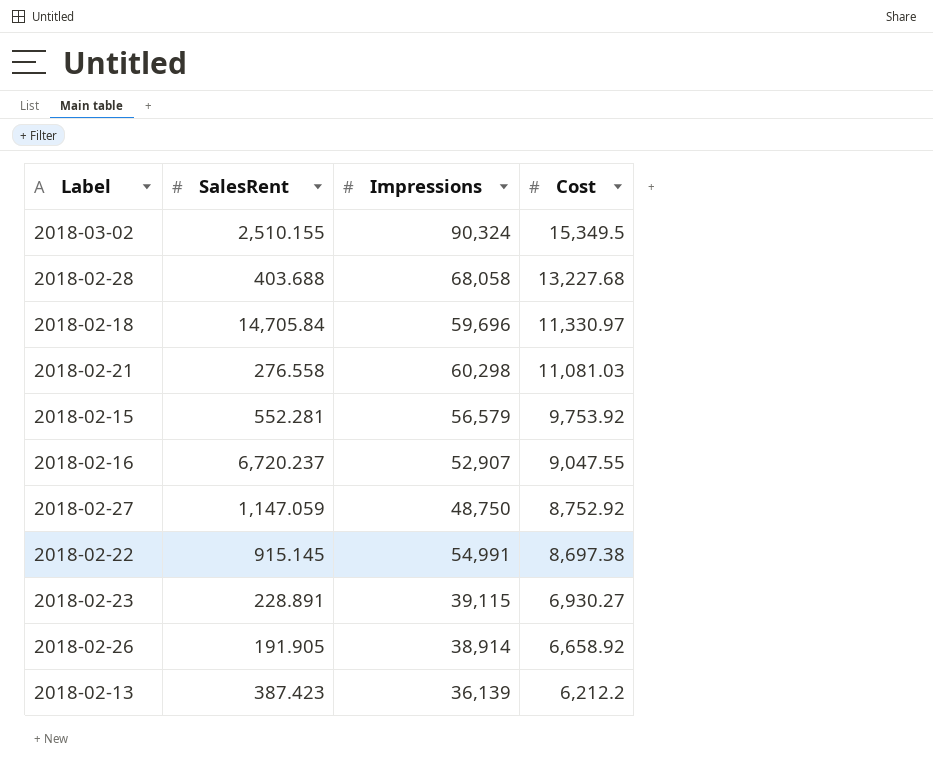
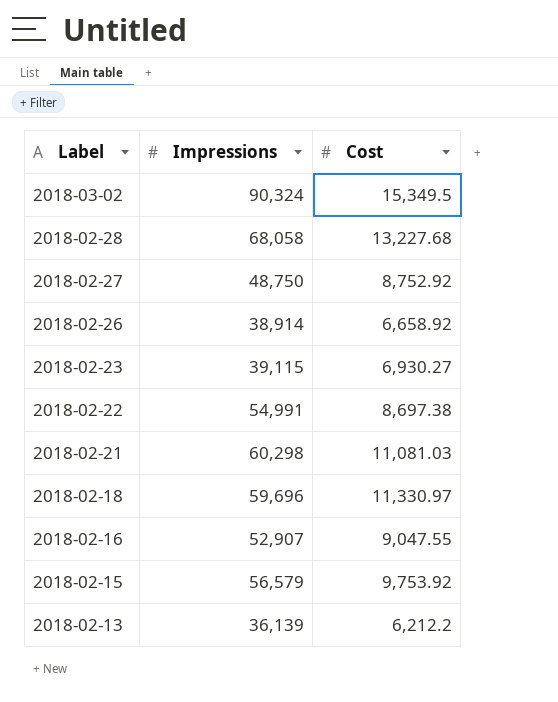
row order: Cost descending -> Label descending
column SalesRent | position: 2 -> none

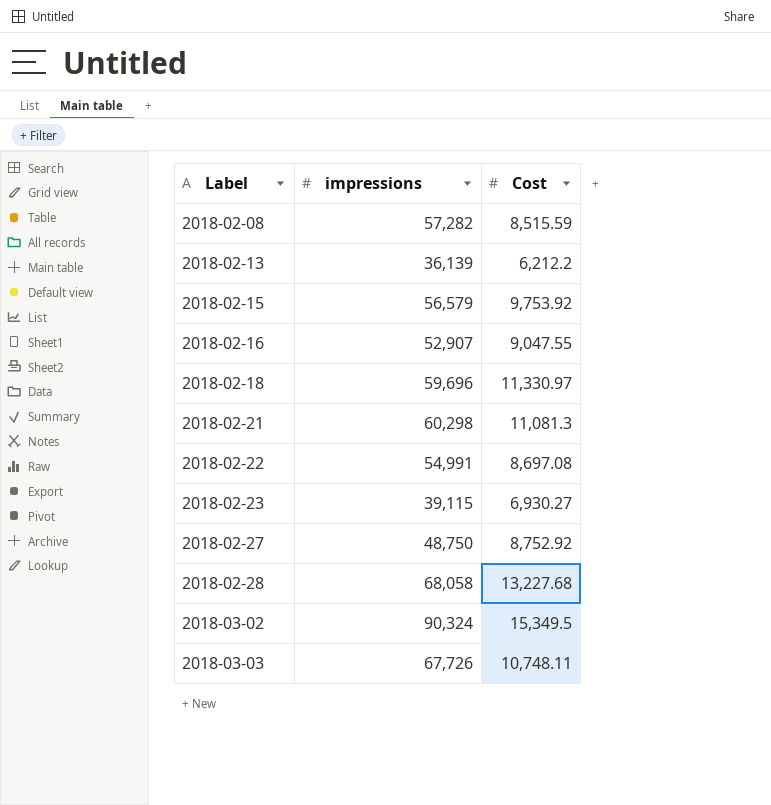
row order: Label descending -> Label ascending
column name: Impressions -> impressions
row 2018-02-26: 38,914 | 6,658.92 -> none
row 2018-02-08: none -> 57,282 | 8,515.59
2018-02-21 | Cost: 11,081.03 -> 11,081.3
2018-02-22 | Cost: 8,697.38 -> 8,697.08
row 2018-03-03: none -> 67,726 | 10,748.11

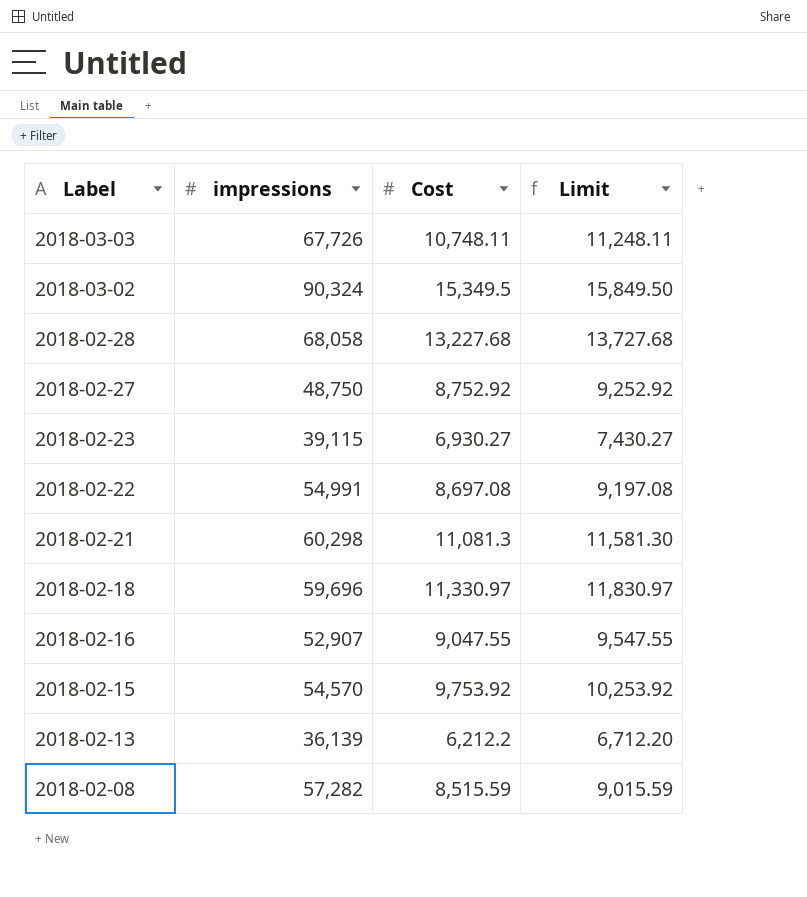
row order: Label ascending -> Label descending
column Limit | formula: none -> [Cost] + 500
2018-02-15 | impressions: 56,579 -> 54,570

